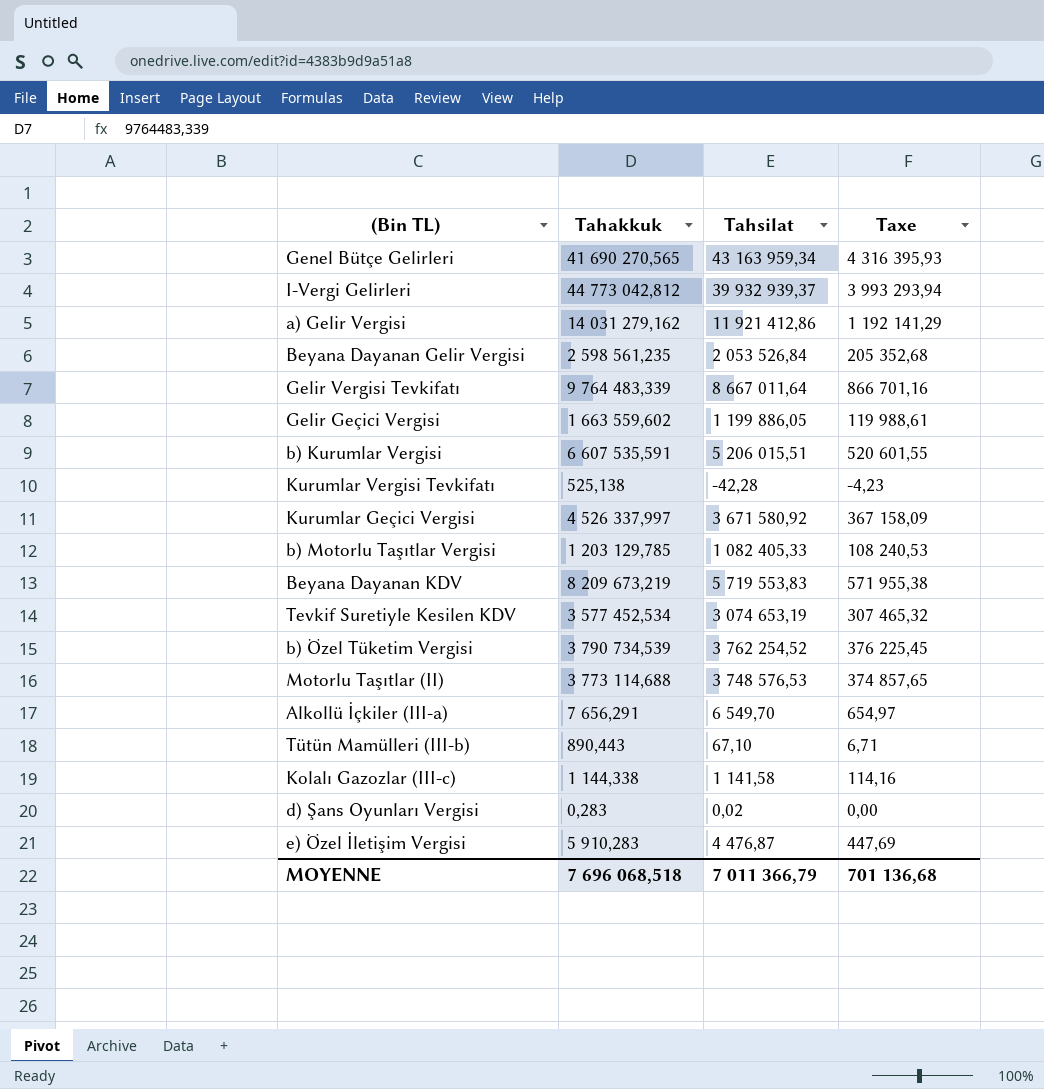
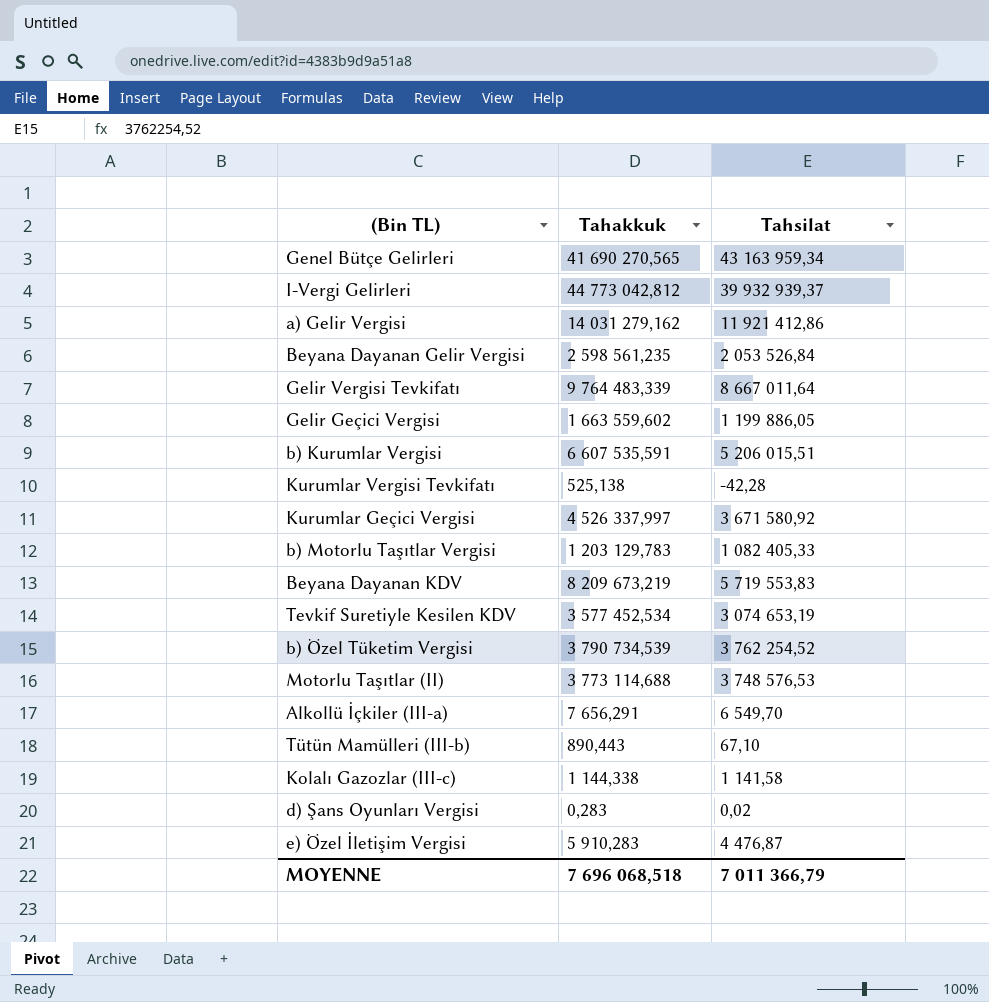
column Taxe | formula: [Tahsilat] * 0,1 -> none
b) Motorlu Taşıtlar Vergisi | Tahakkuk: 1 203 129,785 -> 1 203 129,783

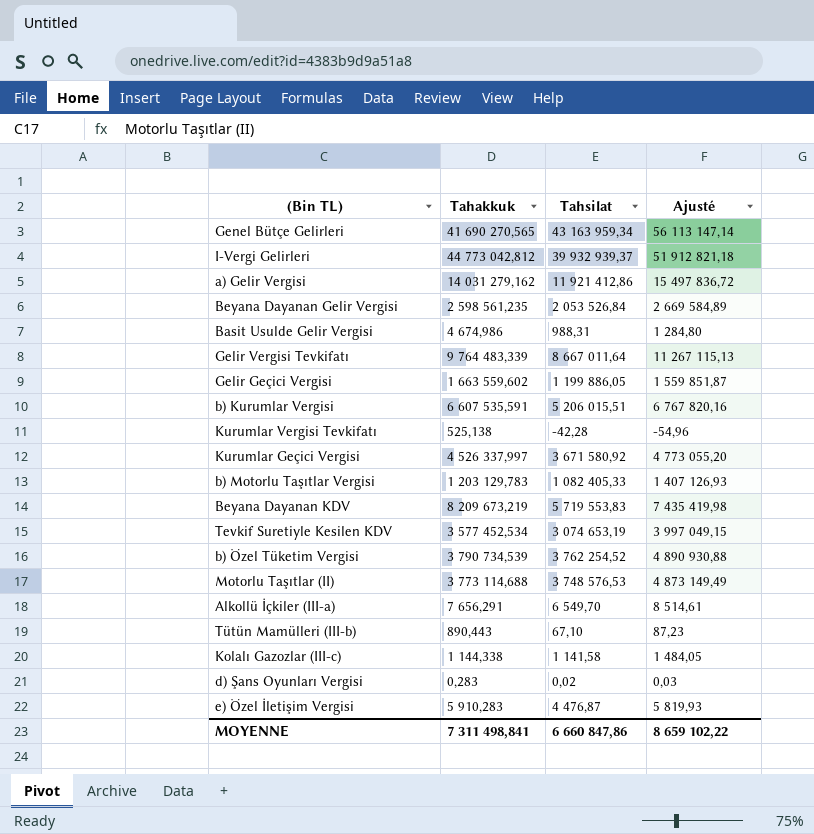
column Ajusté | formula: none -> [Tahsilat] * 1,3
row Basit Usulde Gelir Vergisi: none -> 4 674,986 | 988,31 | 1 284,80
MOYENNE | Tahakkuk: 7 696 068,518 -> 7 311 498,841
MOYENNE | Tahsilat: 7 011 366,79 -> 6 660 847,86

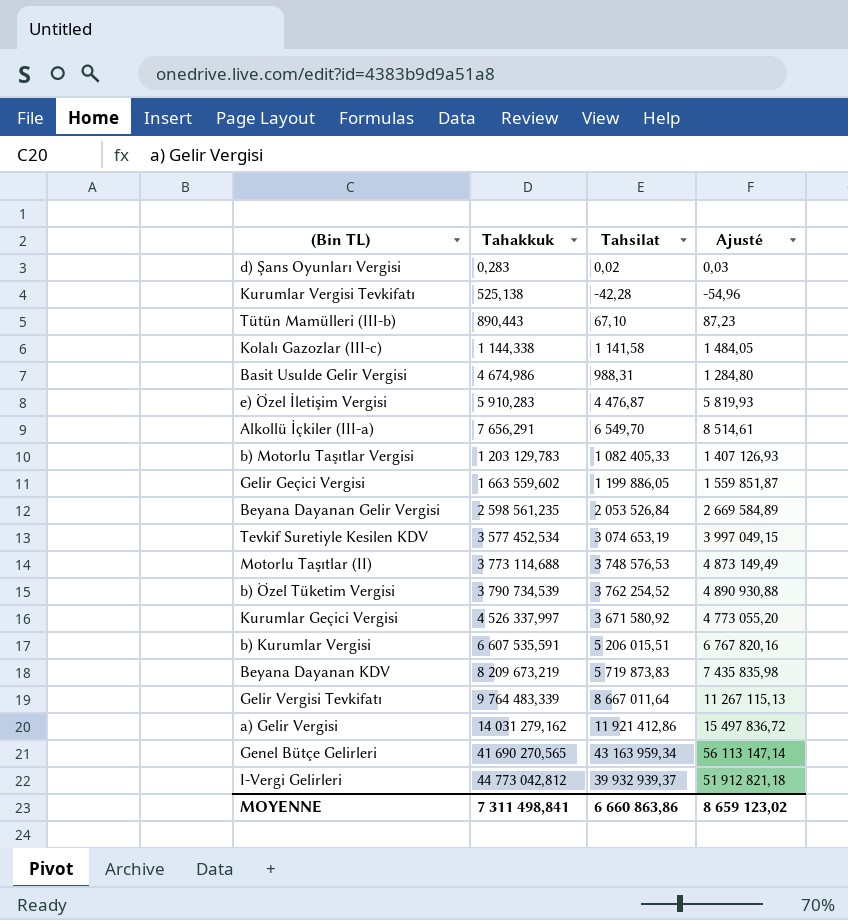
row order: none -> Tahakkuk ascending
Beyana Dayanan KDV | Tahsilat: 5 719 553,83 -> 5 719 873,83
Beyana Dayanan KDV | Ajusté: 7 435 419,98 -> 7 435 835,98
MOYENNE | Tahsilat: 6 660 847,86 -> 6 660 863,86
MOYENNE | Ajusté: 8 659 102,22 -> 8 659 123,02

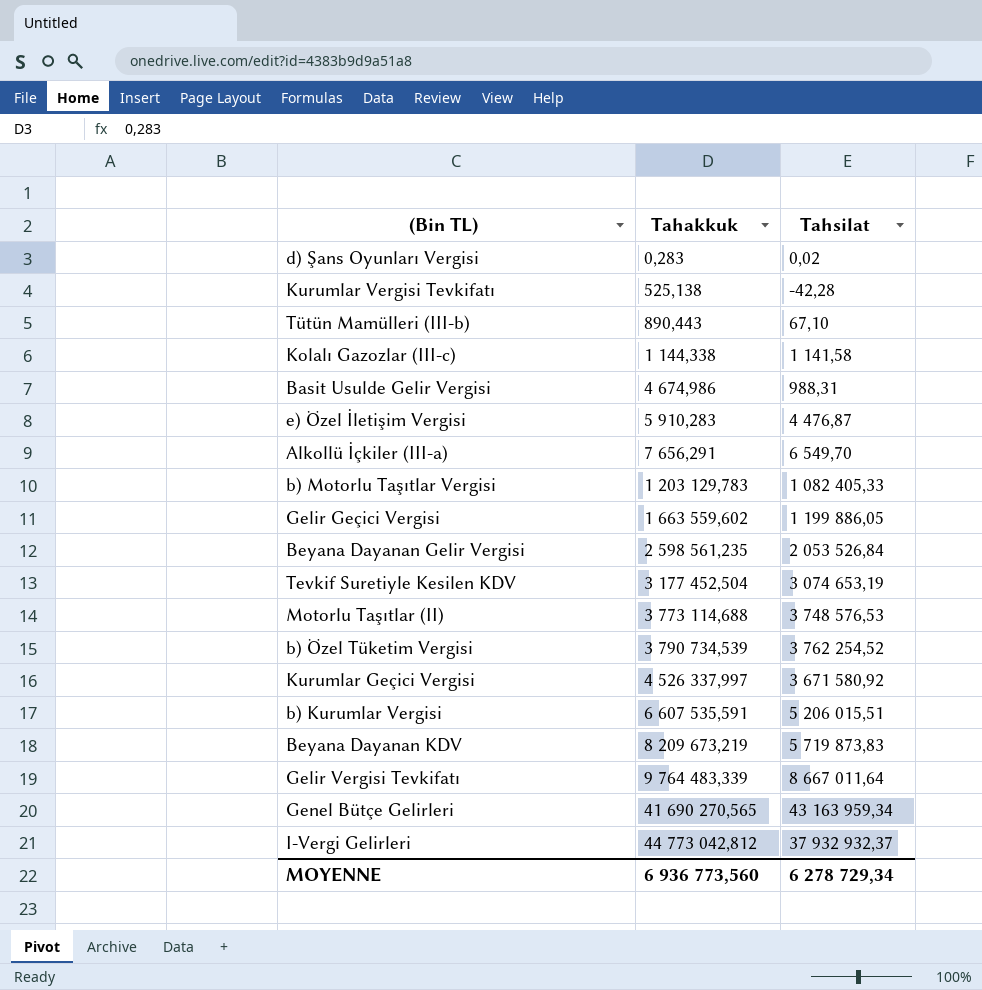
column Ajusté | formula: [Tahsilat] * 1,3 -> none
row a) Gelir Vergisi: 14 031 279,162 | 11 921 412,86 | 15 497 836,72 -> none
Tevkif Suretiyle Kesilen KDV | Tahakkuk: 3 577 452,534 -> 3 177 452,504
I-Vergi Gelirleri | Tahsilat: 39 932 939,37 -> 37 932 932,37
MOYENNE | Tahakkuk: 7 311 498,841 -> 6 936 773,560
MOYENNE | Tahsilat: 6 660 863,86 -> 6 278 729,34

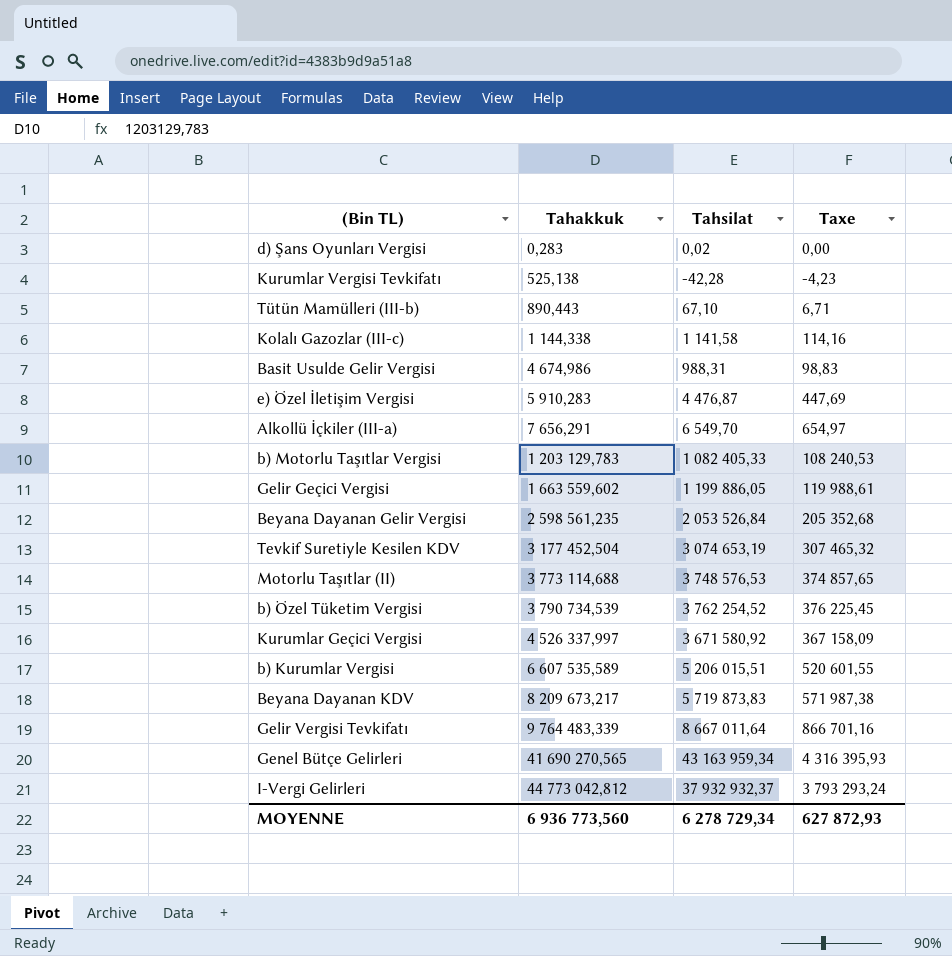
column Taxe | formula: none -> [Tahsilat] * 0,1
b) Kurumlar Vergisi | Tahakkuk: 6 607 535,591 -> 6 607 535,589
Beyana Dayanan KDV | Tahakkuk: 8 209 673,219 -> 8 209 673,217

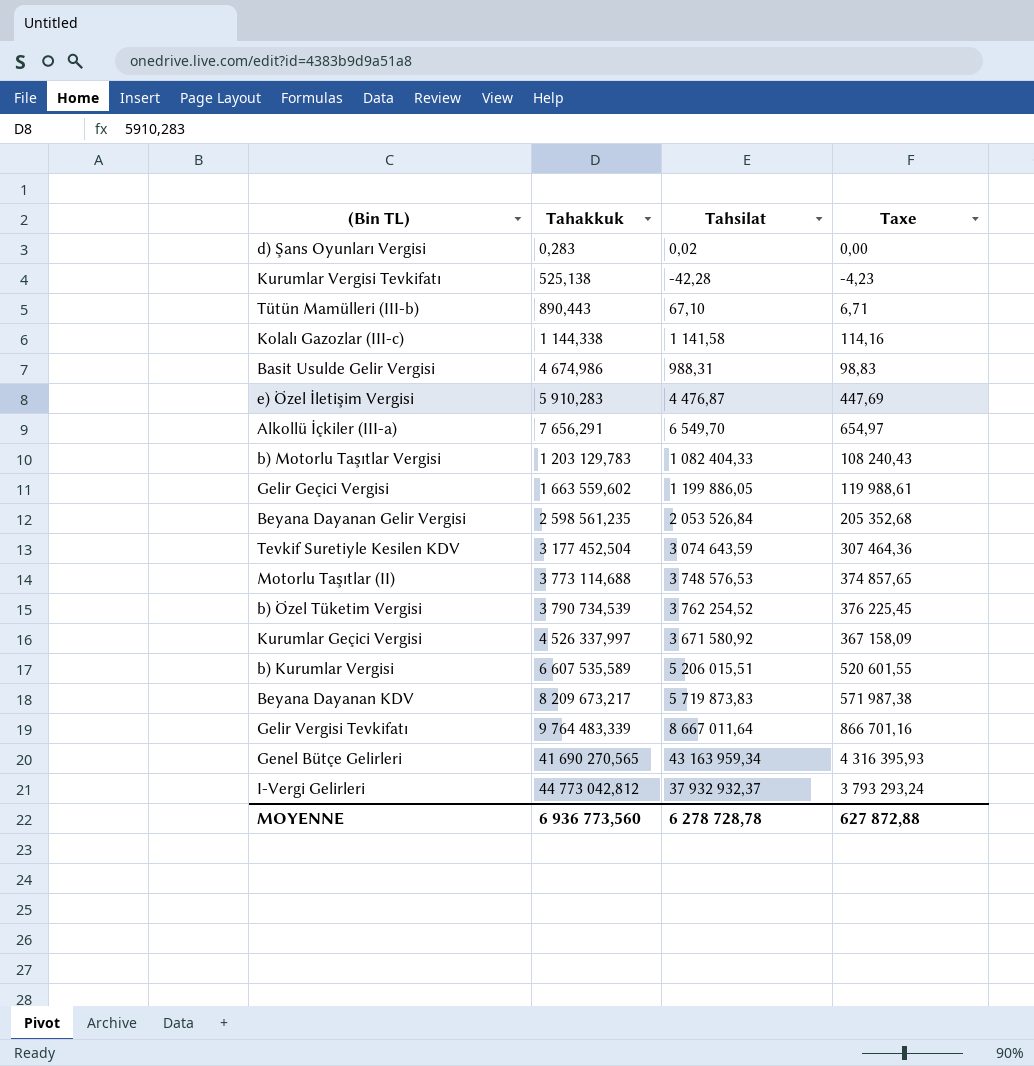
b) Motorlu Taşıtlar Vergisi | Tahsilat: 1 082 405,33 -> 1 082 404,33
b) Motorlu Taşıtlar Vergisi | Taxe: 108 240,53 -> 108 240,43
Tevkif Suretiyle Kesilen KDV | Tahsilat: 3 074 653,19 -> 3 074 643,59
Tevkif Suretiyle Kesilen KDV | Taxe: 307 465,32 -> 307 464,36
MOYENNE | Tahsilat: 6 278 729,34 -> 6 278 728,78
MOYENNE | Taxe: 627 872,93 -> 627 872,88

